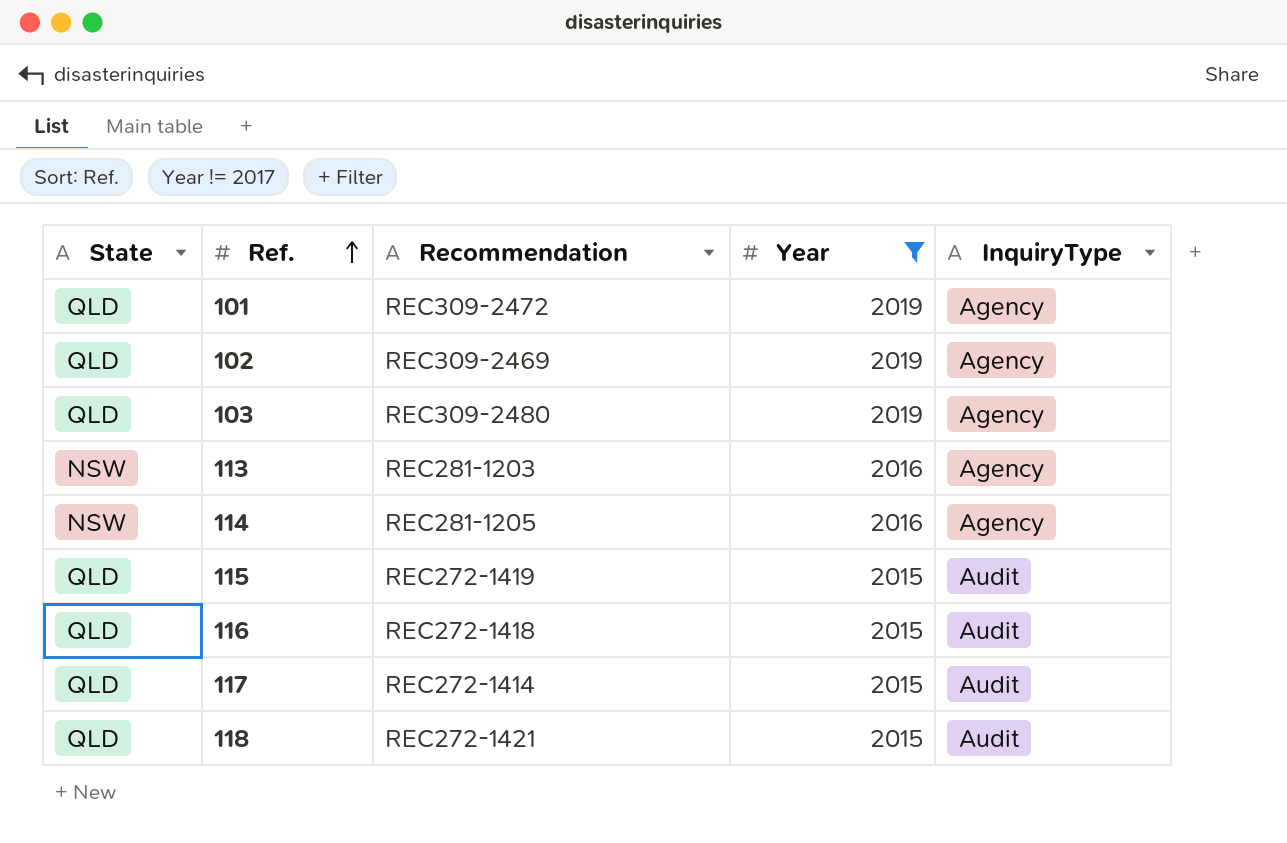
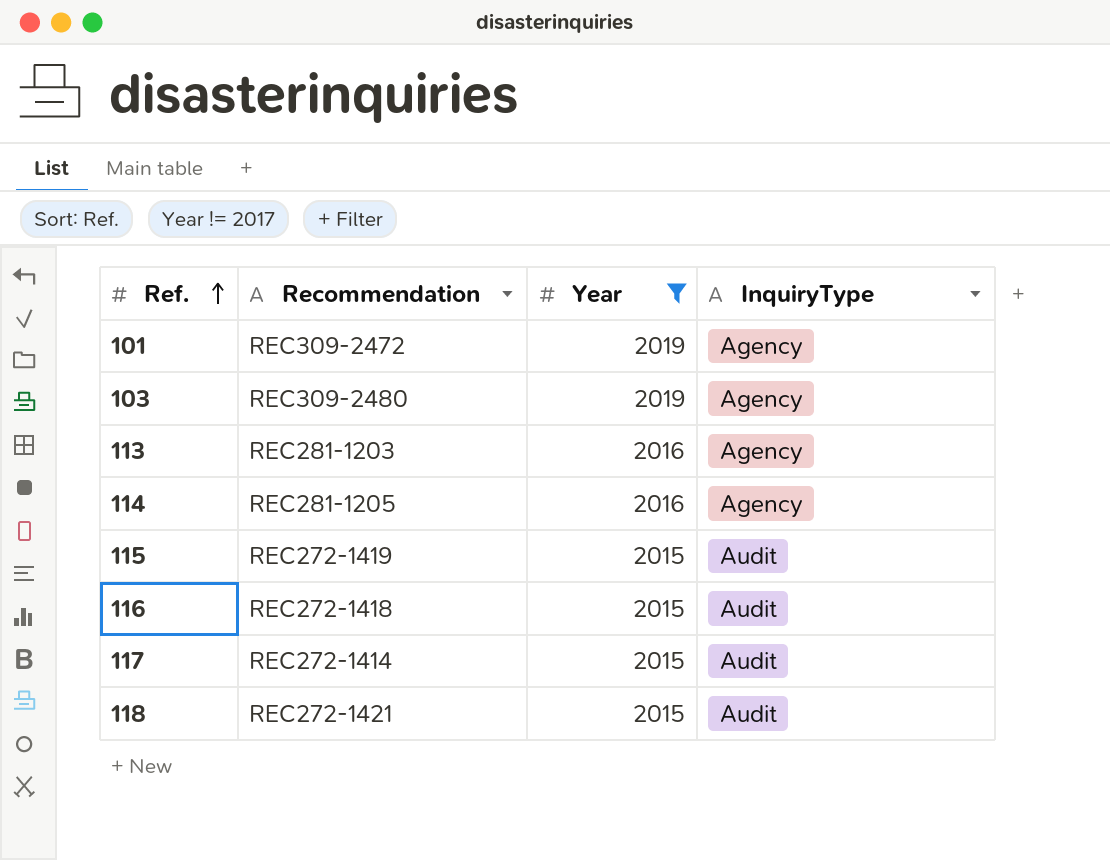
column State | position: 1 -> none
row 102: QLD | REC309-2469 | 2019 | Agency -> none

